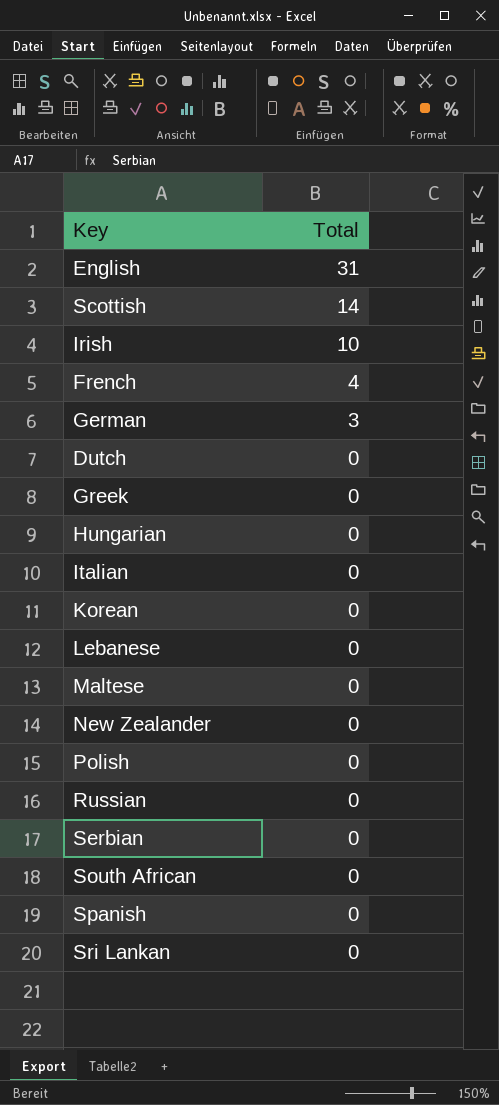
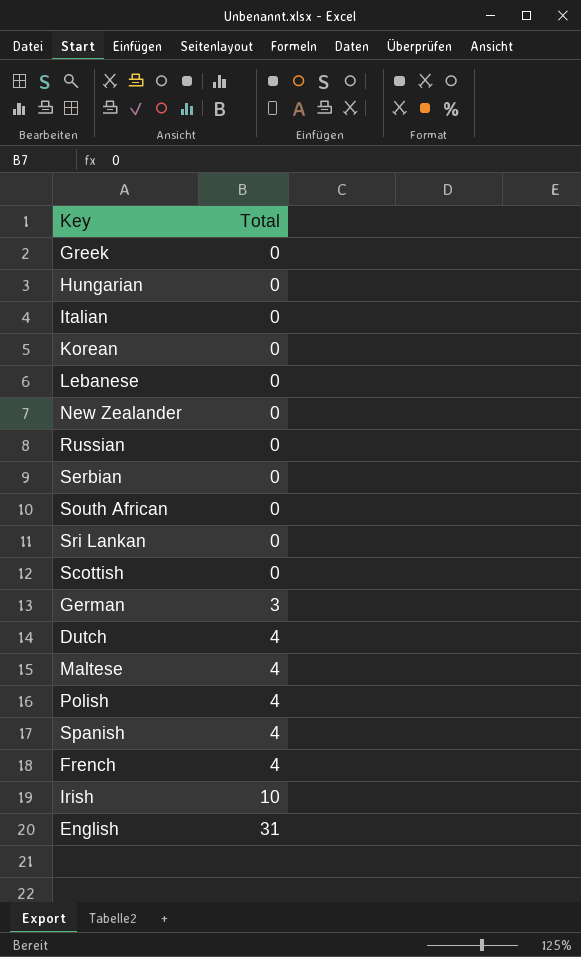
row order: Total descending -> Total ascending
Scottish | Total: 14 -> 0
Dutch | Total: 0 -> 4
Maltese | Total: 0 -> 4
Polish | Total: 0 -> 4
Spanish | Total: 0 -> 4

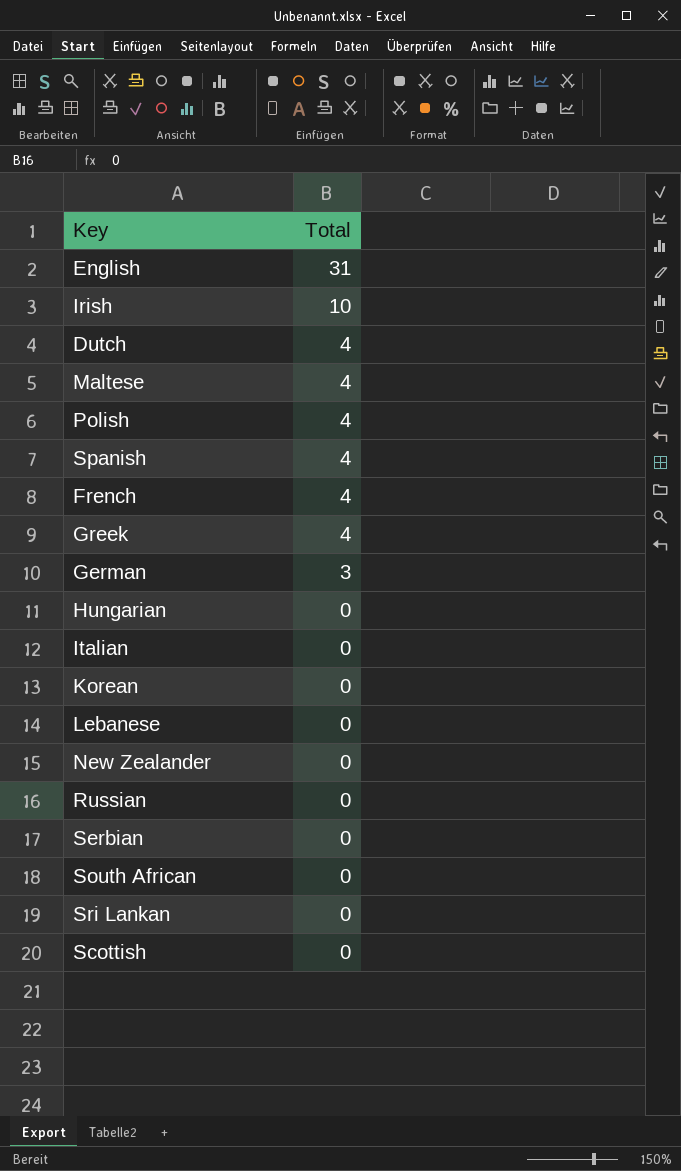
row order: Total ascending -> Total descending
Greek | Total: 0 -> 4

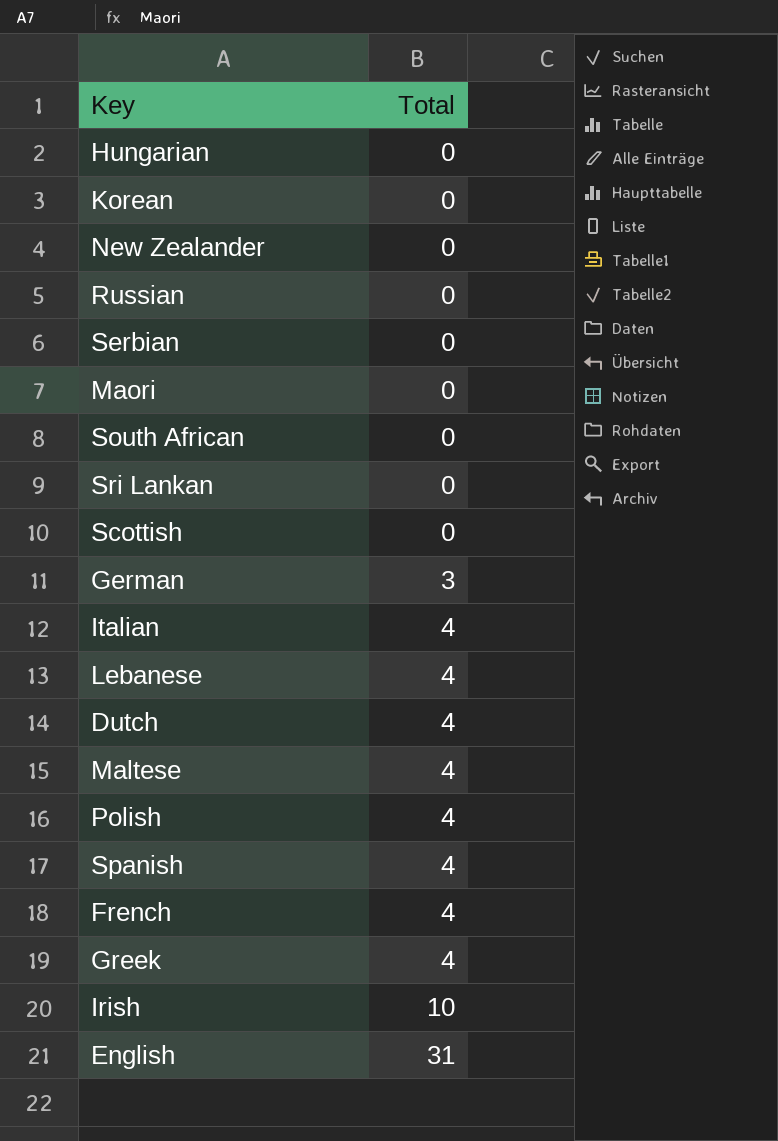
row order: Total descending -> Total ascending
row Maori: none -> 0
Italian | Total: 0 -> 4
Lebanese | Total: 0 -> 4

